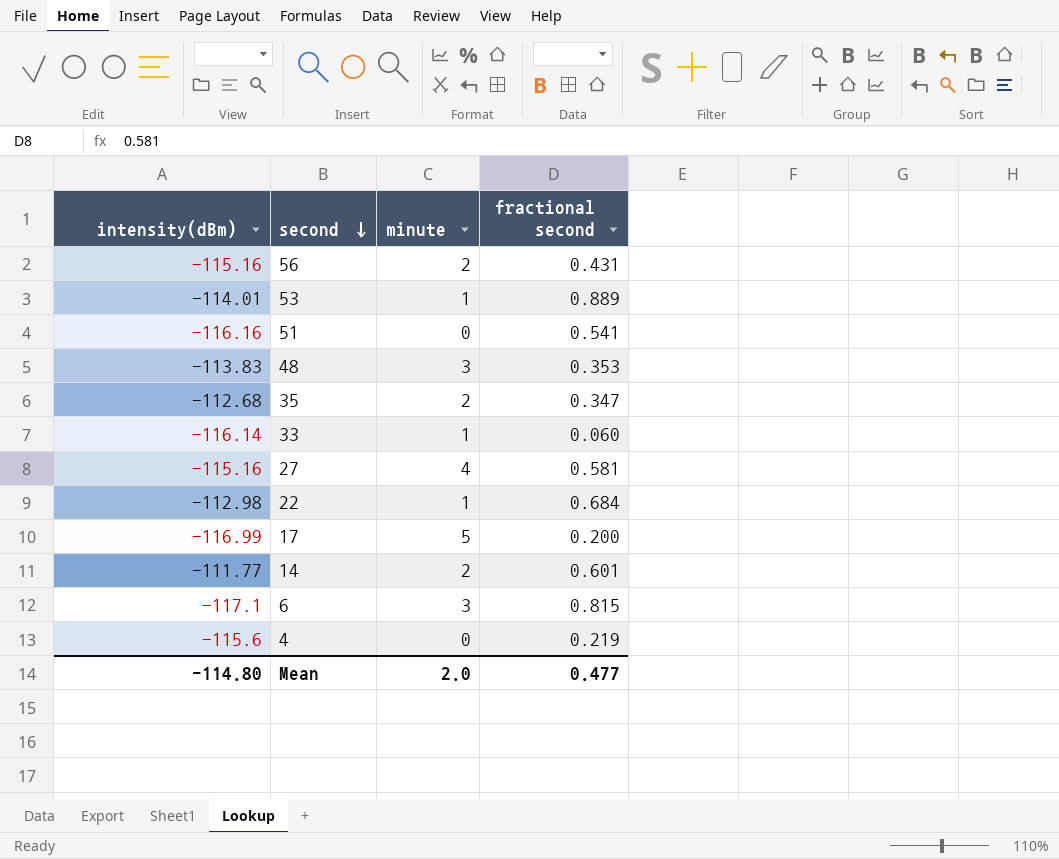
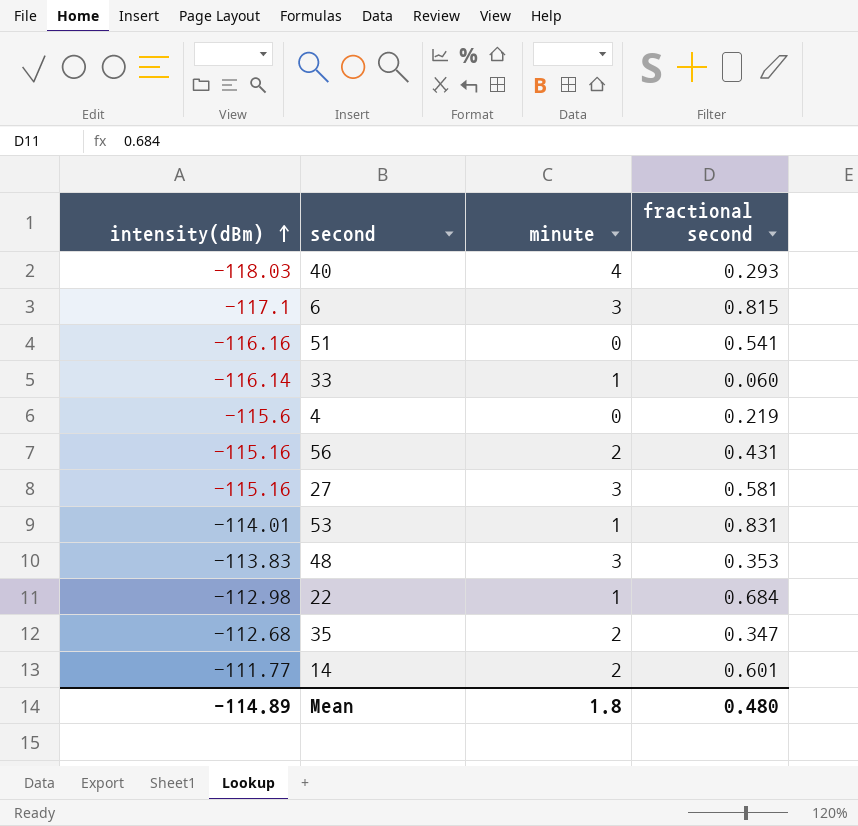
row order: second descending -> intensity(dBm) ascending
row 17: -116.99 | 5 | 0.200 -> none
row 40: none -> -118.03 | 4 | 0.293
27 | minute: 4 -> 3
53 | fractional second: 0.889 -> 0.831
Mean | intensity(dBm): -114.80 -> -114.89
Mean | minute: 2.0 -> 1.8
Mean | fractional second: 0.477 -> 0.480

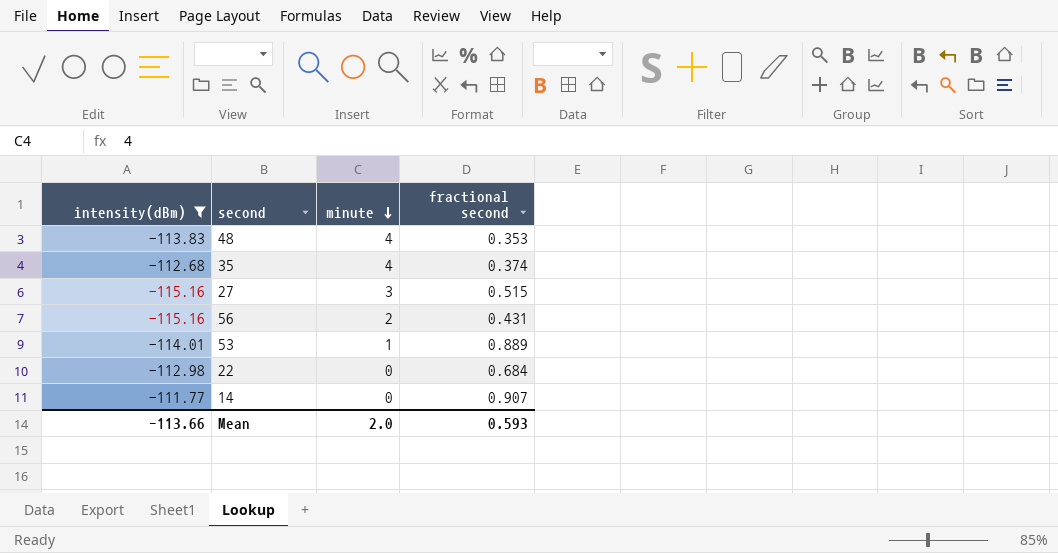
filter: none -> intensity(dBm) >= -115.16
row order: intensity(dBm) ascending -> minute descending
48 | minute: 3 -> 4
35 | minute: 2 -> 4
35 | fractional second: 0.347 -> 0.374
27 | fractional second: 0.581 -> 0.515
53 | fractional second: 0.831 -> 0.889
22 | minute: 1 -> 0
14 | minute: 2 -> 0
14 | fractional second: 0.601 -> 0.907
Mean | intensity(dBm): -114.89 -> -113.66
Mean | minute: 1.8 -> 2.0
Mean | fractional second: 0.480 -> 0.593

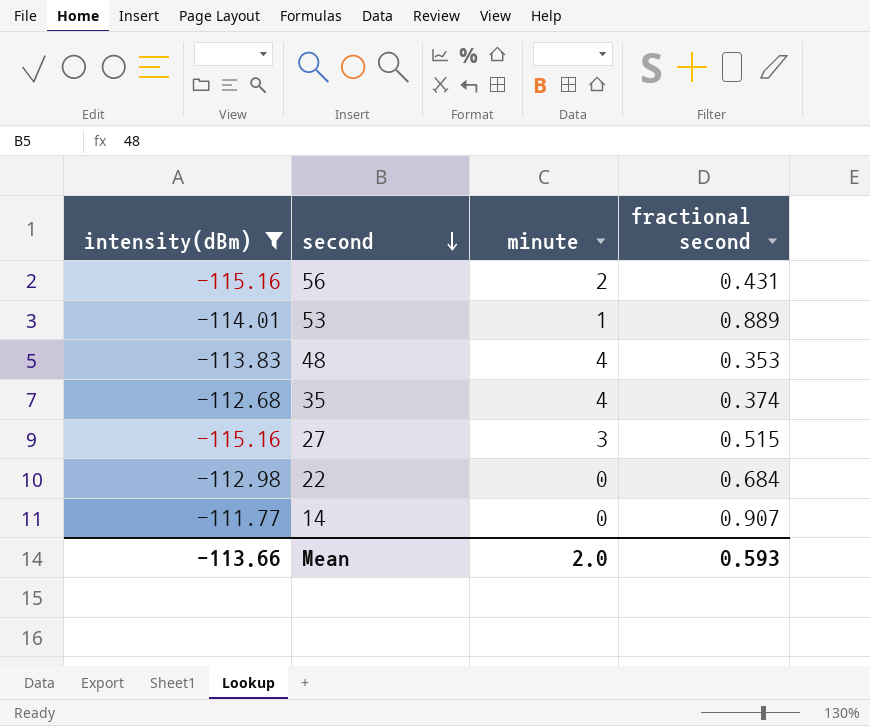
row order: minute descending -> second descending

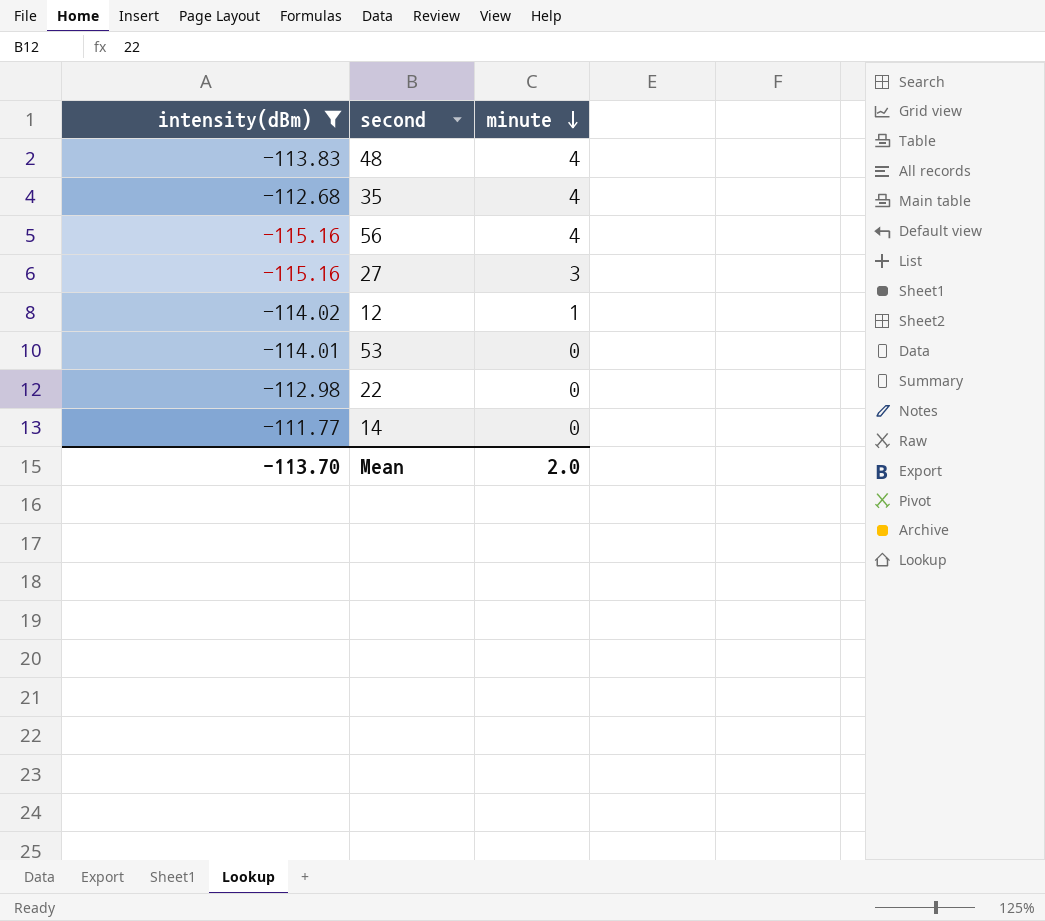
row order: second descending -> minute descending
column fractional second | position: 4 -> none
56 | minute: 2 -> 4
row 12: none -> -114.02 | 1
53 | minute: 1 -> 0
Mean | intensity(dBm): -113.66 -> -113.70

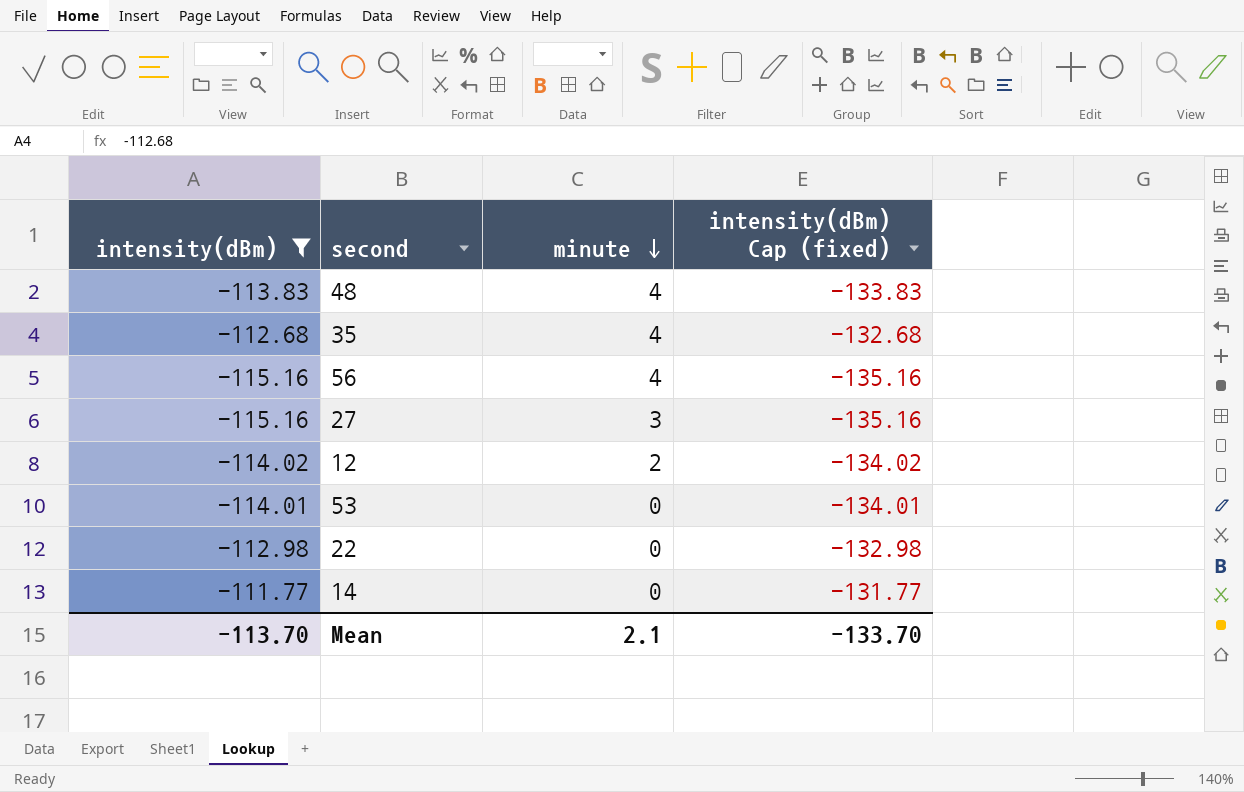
column intensity(dBm) Cap (fixed) | formula: none -> [intensity(dBm)] - 20
12 | minute: 1 -> 2
Mean | minute: 2.0 -> 2.1

